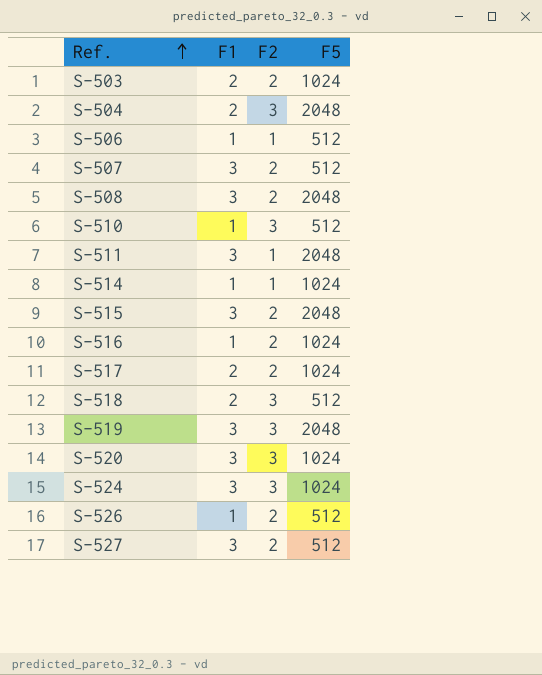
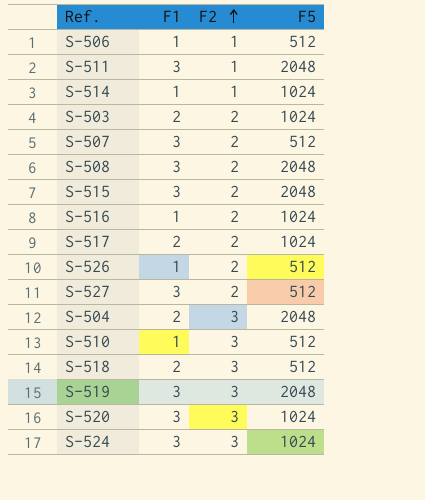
row order: Ref. ascending -> F2 ascending

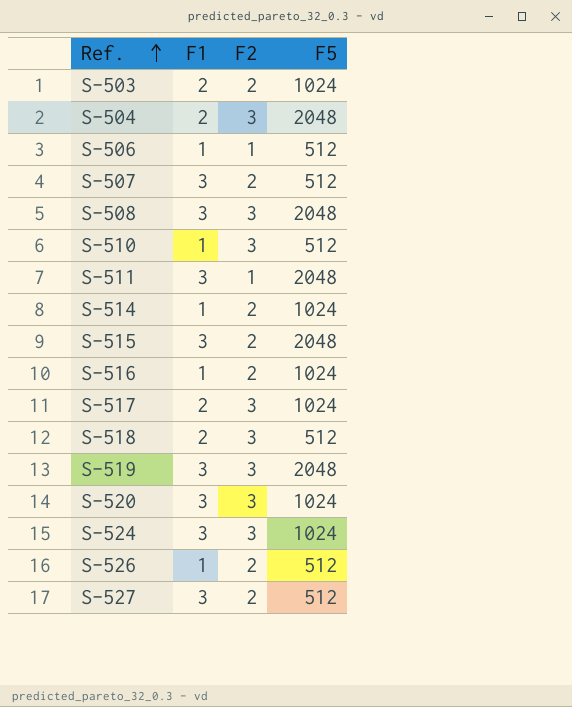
row order: F2 ascending -> Ref. ascending
S-508 | F2: 2 -> 3
S-514 | F2: 1 -> 2
S-517 | F2: 2 -> 3

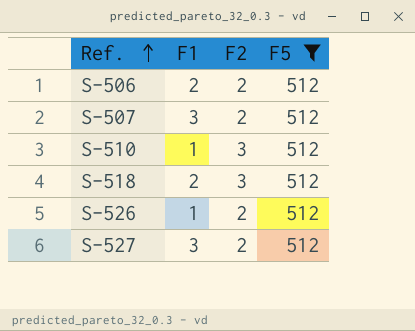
filter: none -> F5 = 512
S-506 | F1: 1 -> 2
S-506 | F2: 1 -> 2

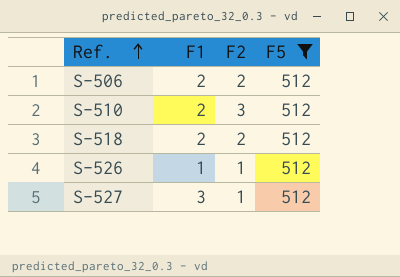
row S-507: 3 | 2 | 512 -> none
S-510 | F1: 1 -> 2
S-518 | F2: 3 -> 2
S-526 | F2: 2 -> 1
S-527 | F2: 2 -> 1

